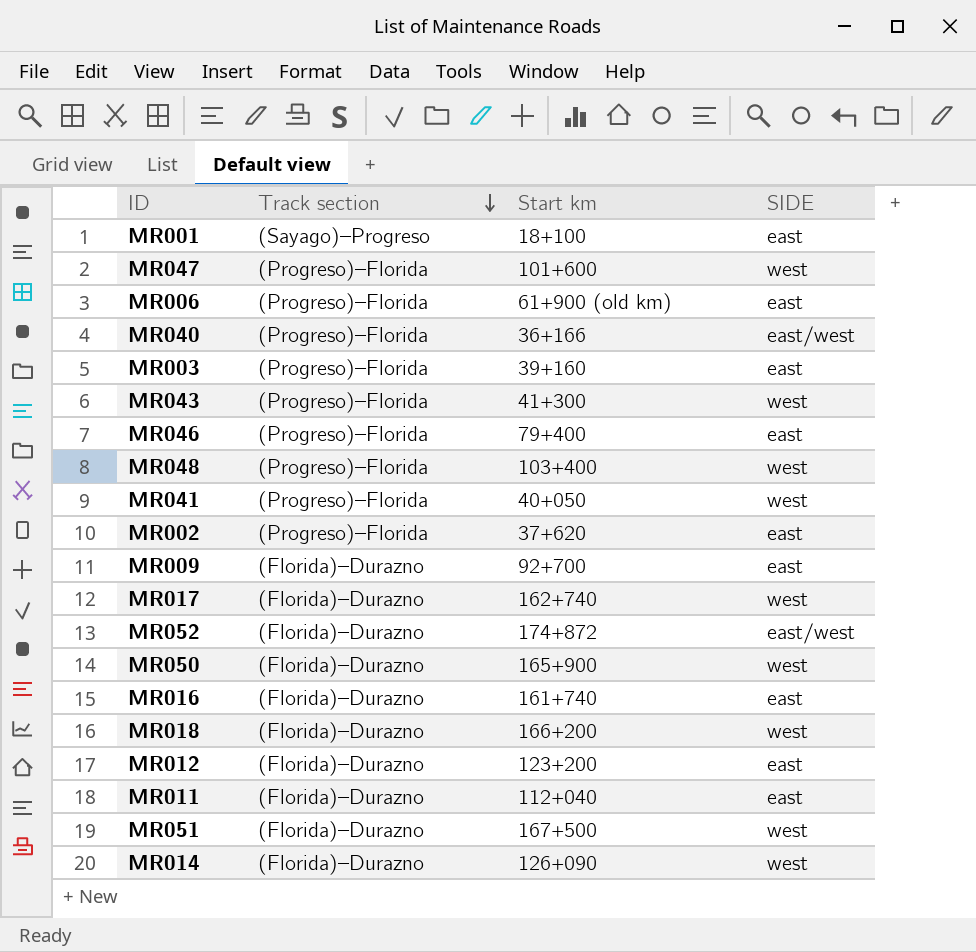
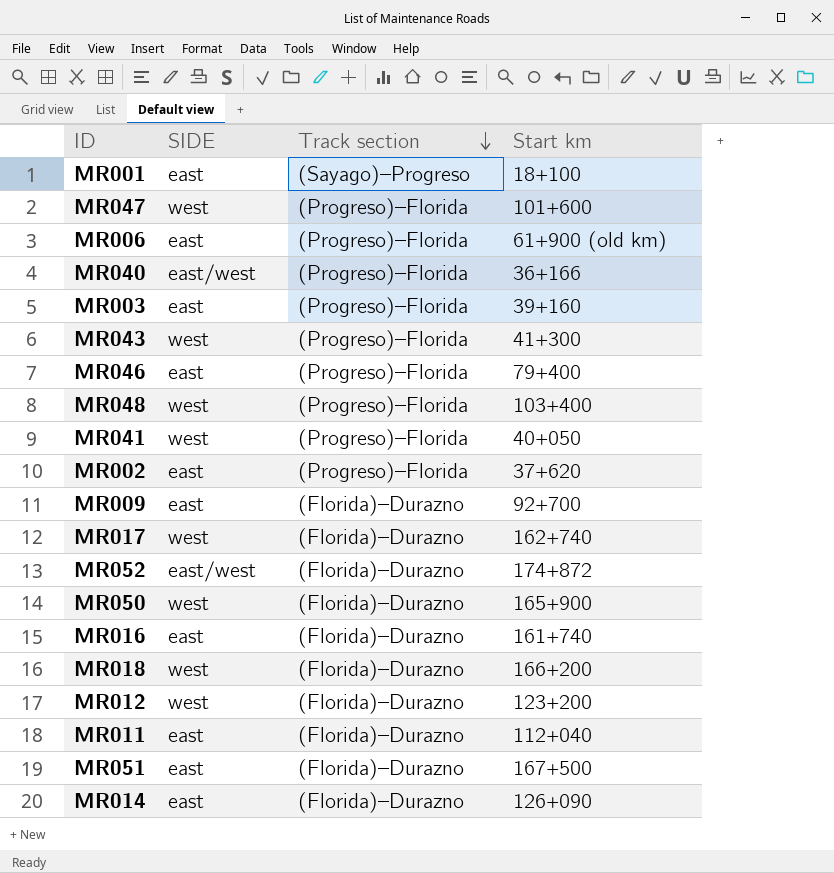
column SIDE | position: 4 -> 2
MR012 | SIDE: east -> west
MR051 | SIDE: west -> east
MR014 | SIDE: west -> east

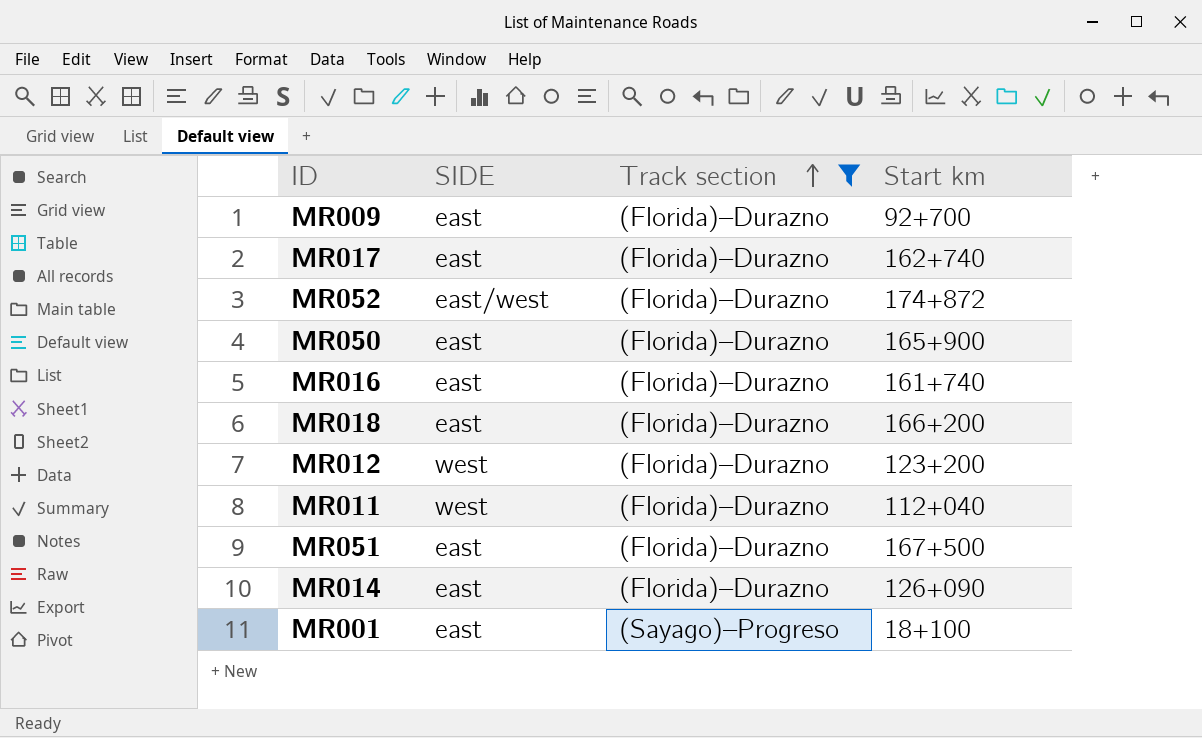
filter: none -> Track section != (Progreso)–Florida
row order: Track section descending -> Track section ascending
MR017 | SIDE: west -> east
MR050 | SIDE: west -> east
MR018 | SIDE: west -> east
MR011 | SIDE: east -> west

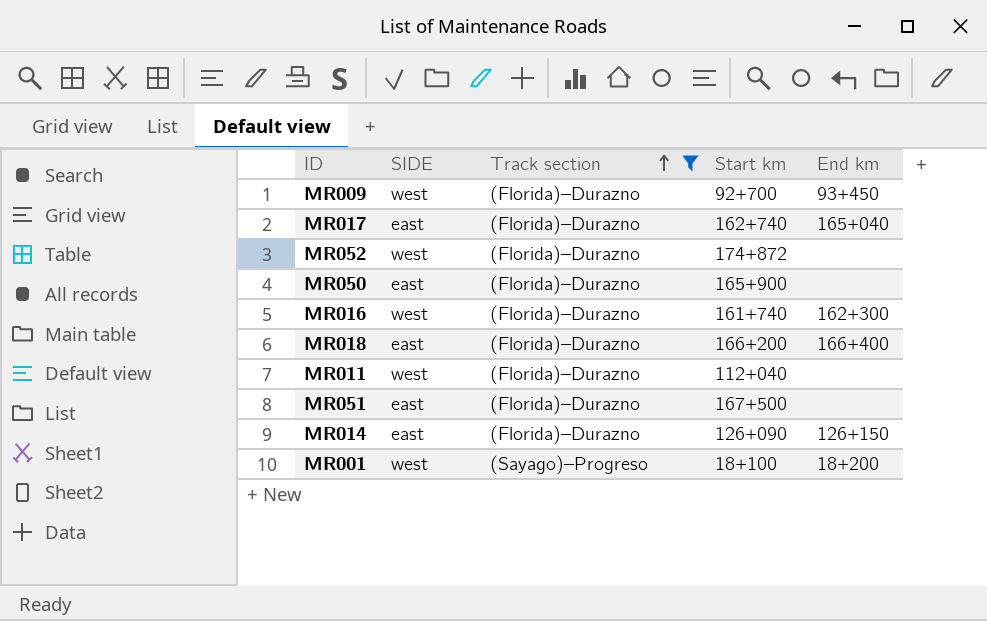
column End km | position: none -> 5
row MR012: west | (Florida)–Durazno | 123+200 -> none
MR009 | SIDE: east -> west
MR052 | SIDE: east/west -> west
MR016 | SIDE: east -> west
MR001 | SIDE: east -> west

